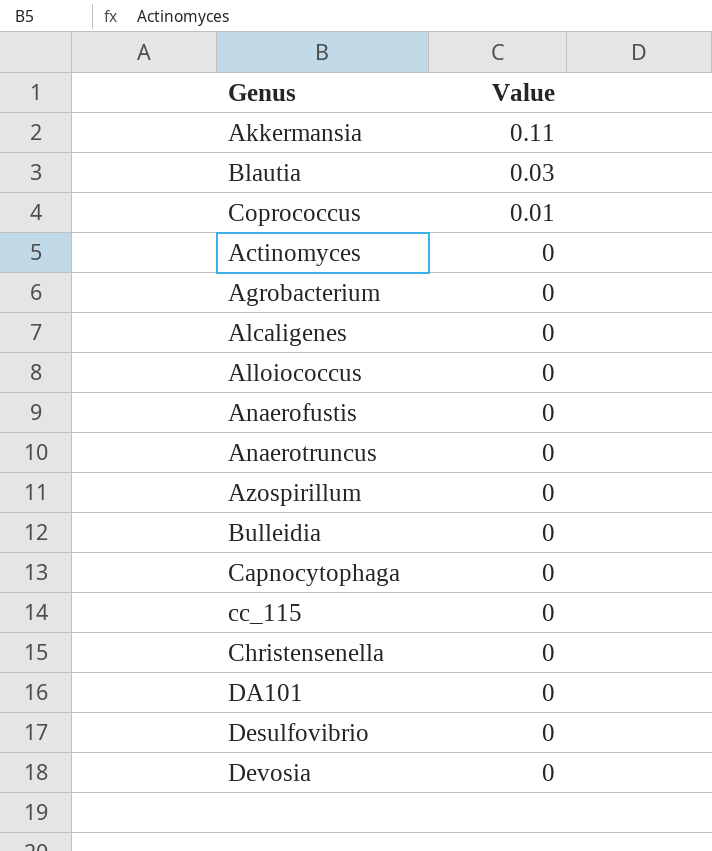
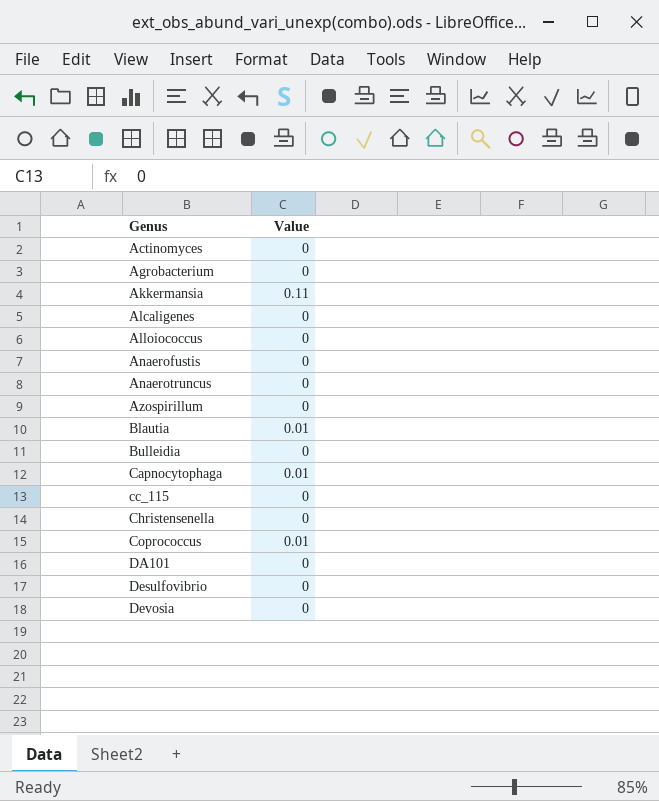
row order: Value descending -> Genus ascending
Blautia | Value: 0.03 -> 0.01
Capnocytophaga | Value: 0 -> 0.01

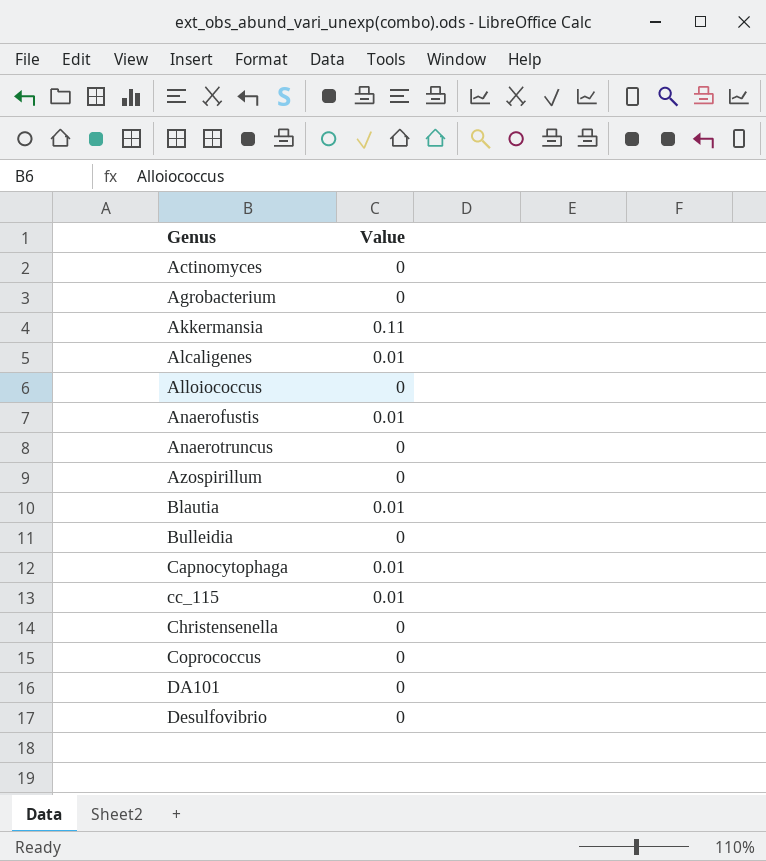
row Devosia: 0 -> none
Alcaligenes | Value: 0 -> 0.01
Anaerofustis | Value: 0 -> 0.01
cc_115 | Value: 0 -> 0.01
Coprococcus | Value: 0.01 -> 0

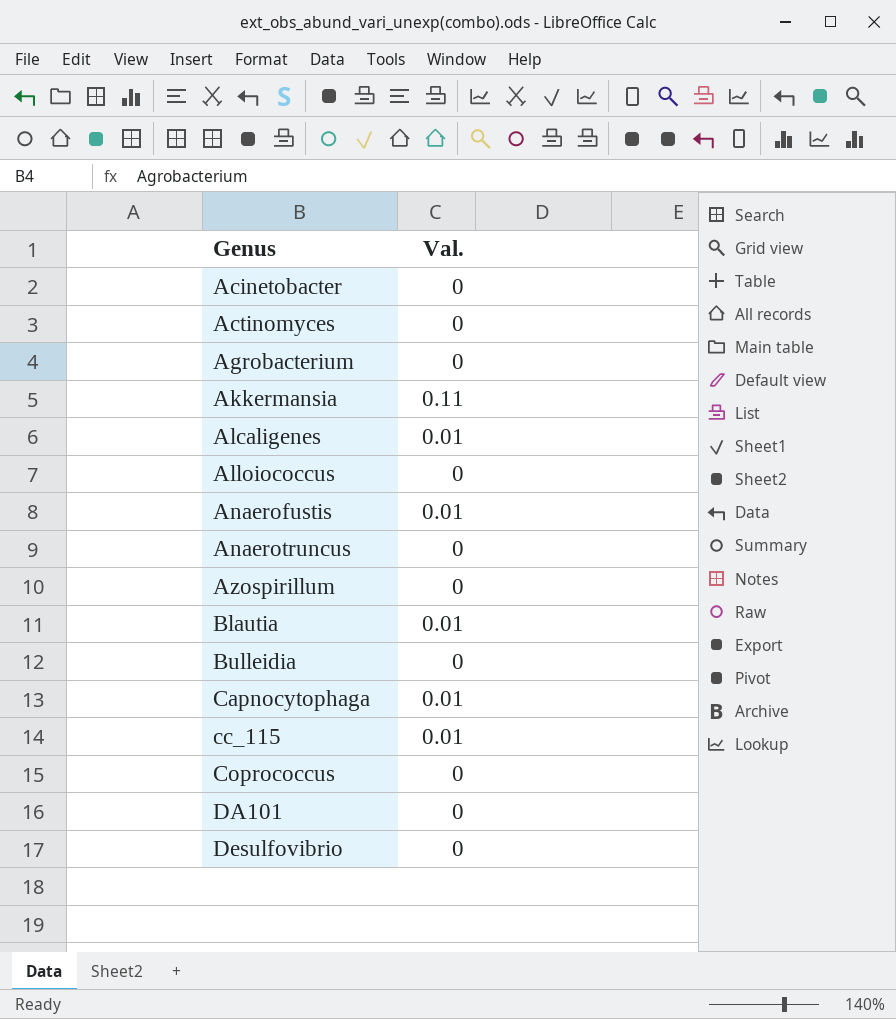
column name: Value -> Val.
row Christensenella: 0 -> none
row Acinetobacter: none -> 0

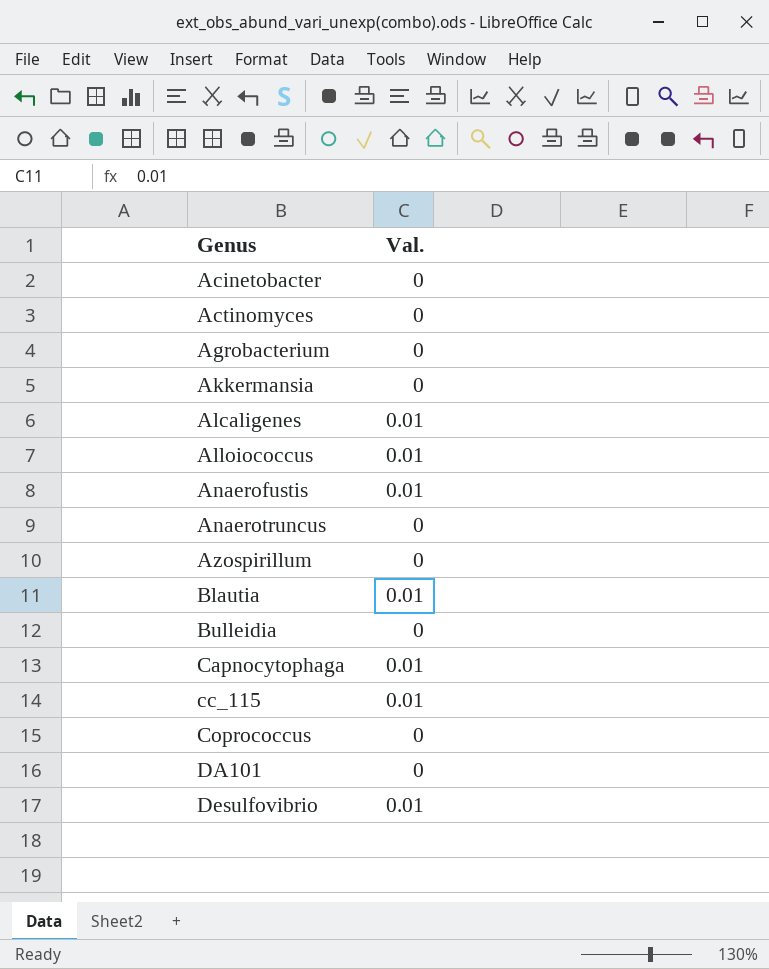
Akkermansia | Val.: 0.11 -> 0
Alloiococcus | Val.: 0 -> 0.01
Desulfovibrio | Val.: 0 -> 0.01

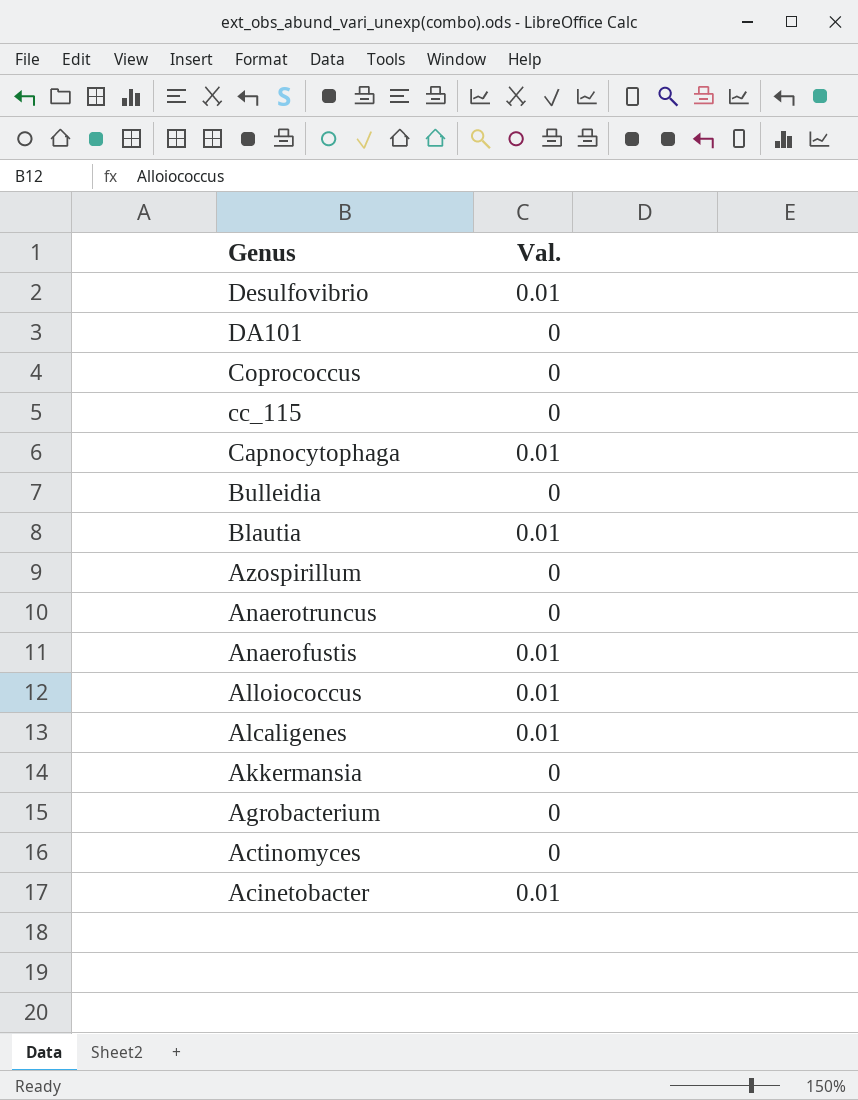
row order: Genus ascending -> Genus descending
cc_115 | Val.: 0.01 -> 0
Acinetobacter | Val.: 0 -> 0.01

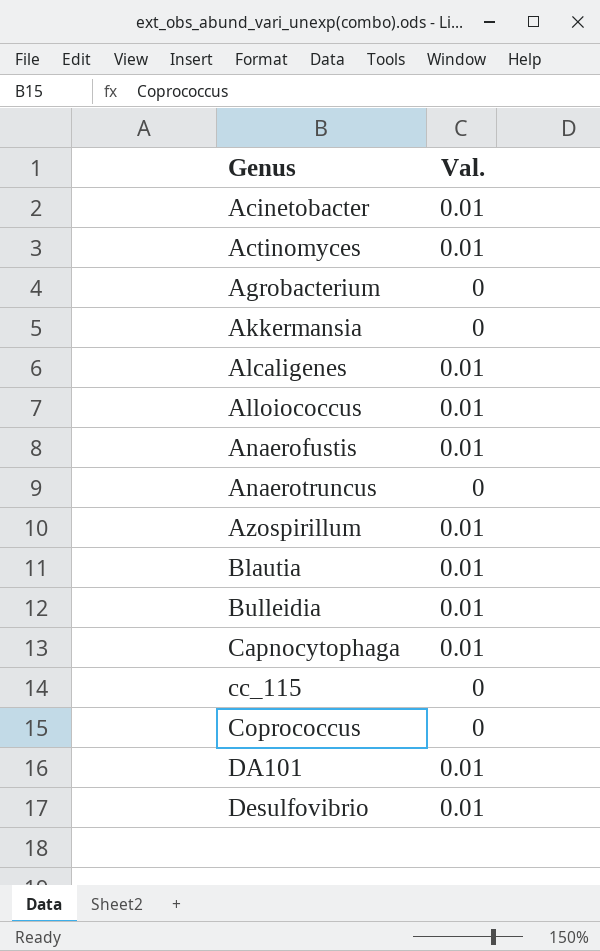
row order: Genus descending -> Genus ascending
Actinomyces | Val.: 0 -> 0.01
Azospirillum | Val.: 0 -> 0.01
Bulleidia | Val.: 0 -> 0.01
DA101 | Val.: 0 -> 0.01

